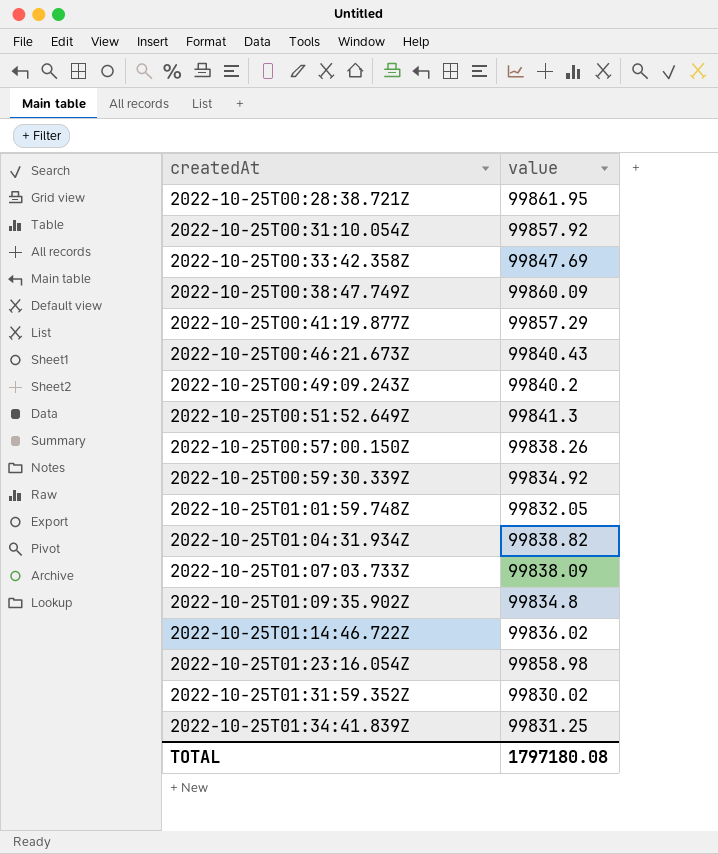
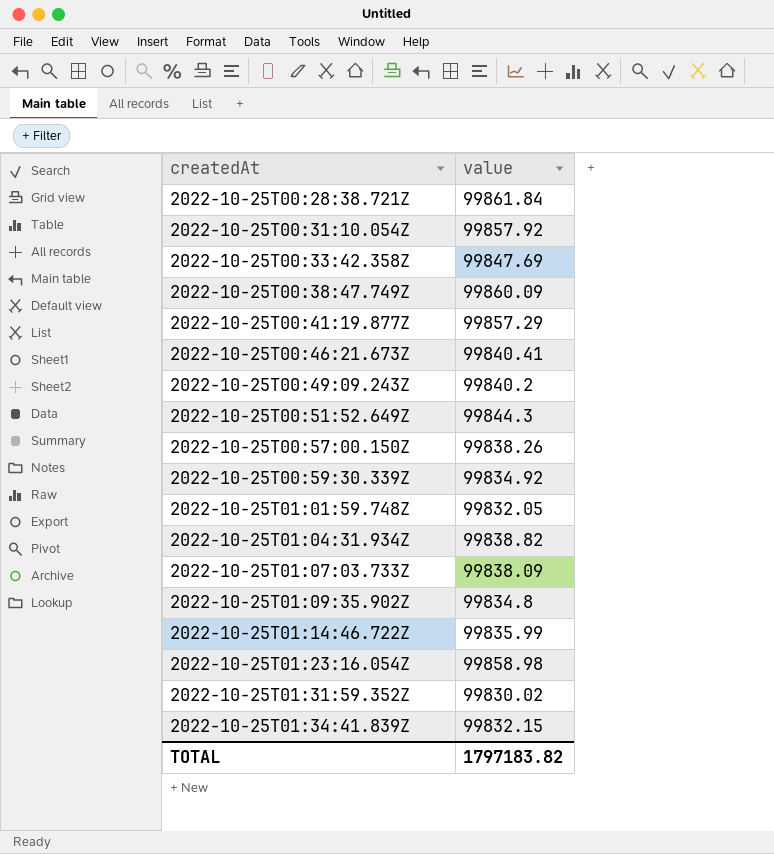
2022-10-25T00:28:38.721Z | value: 99861.95 -> 99861.84
2022-10-25T00:46:21.673Z | value: 99840.43 -> 99840.41
2022-10-25T00:51:52.649Z | value: 99841.3 -> 99844.3
2022-10-25T01:14:46.722Z | value: 99836.02 -> 99835.99
2022-10-25T01:34:41.839Z | value: 99831.25 -> 99832.15
TOTAL | value: 1797180.08 -> 1797183.82

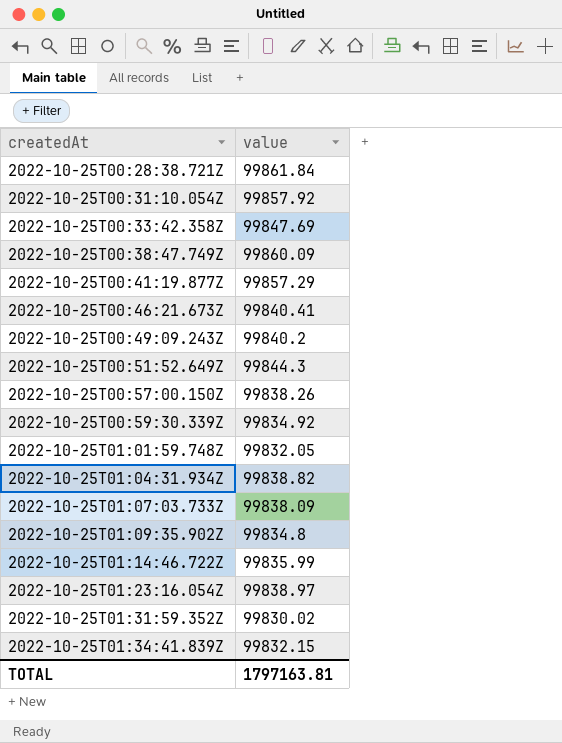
2022-10-25T01:23:16.054Z | value: 99858.98 -> 99838.97
TOTAL | value: 1797183.82 -> 1797163.81

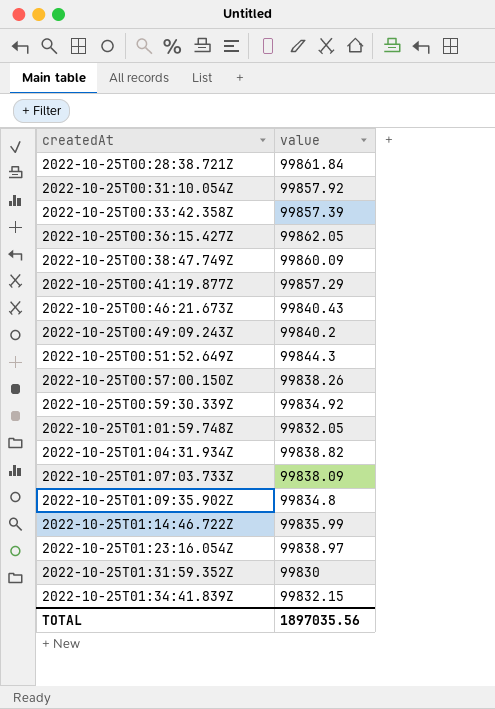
2022-10-25T00:33:42.358Z | value: 99847.69 -> 99857.39
row 2022-10-25T00:36:15.427Z: none -> 99862.05
2022-10-25T00:46:21.673Z | value: 99840.41 -> 99840.43
2022-10-25T01:31:59.352Z | value: 99830.02 -> 99830
TOTAL | value: 1797163.81 -> 1897035.56

